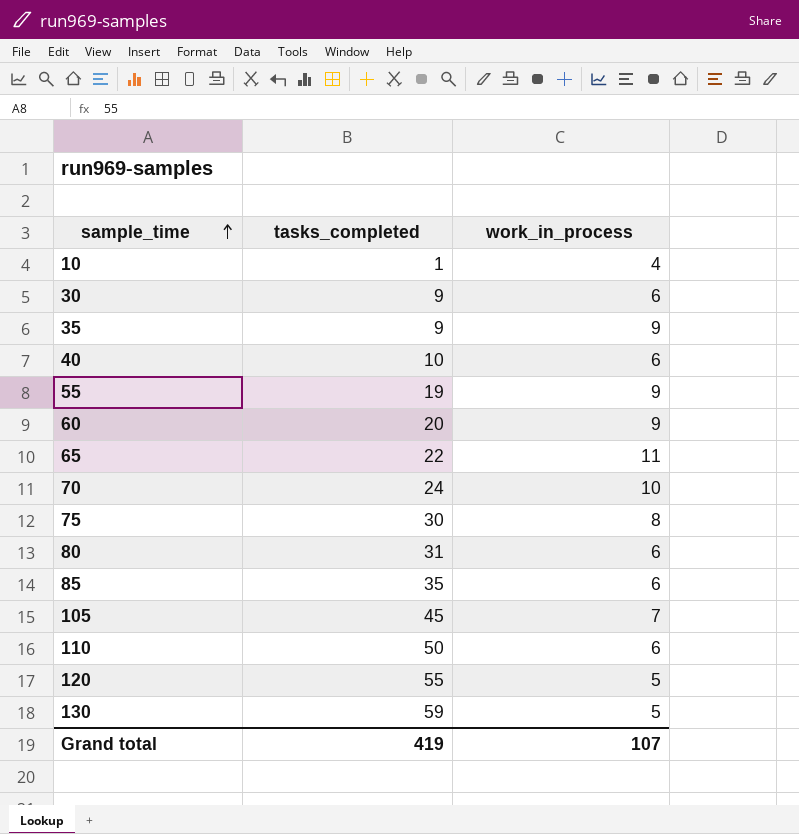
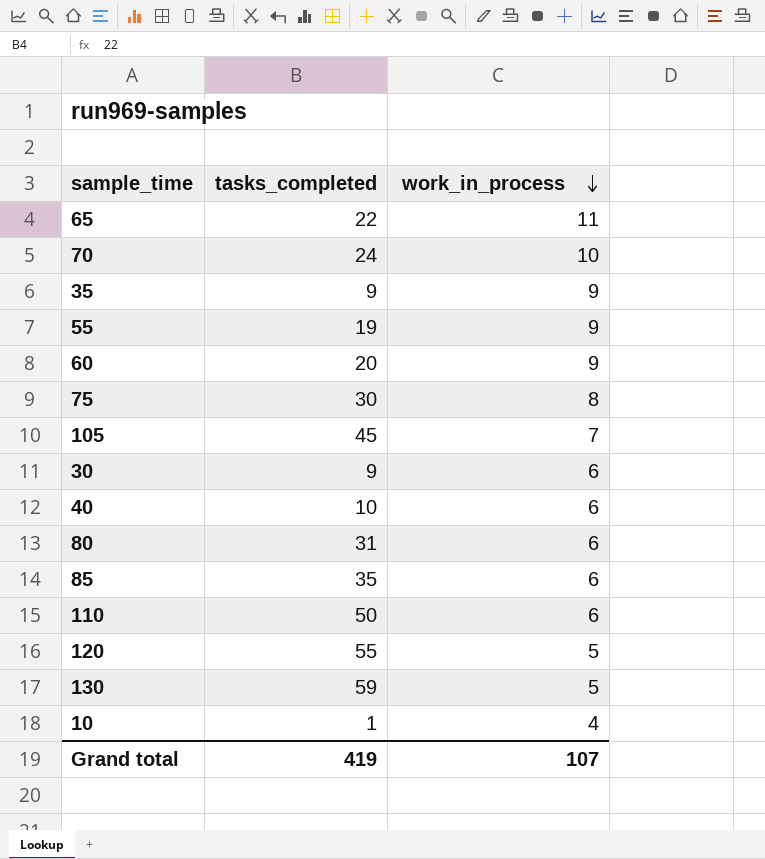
row order: sample_time ascending -> work_in_process descending

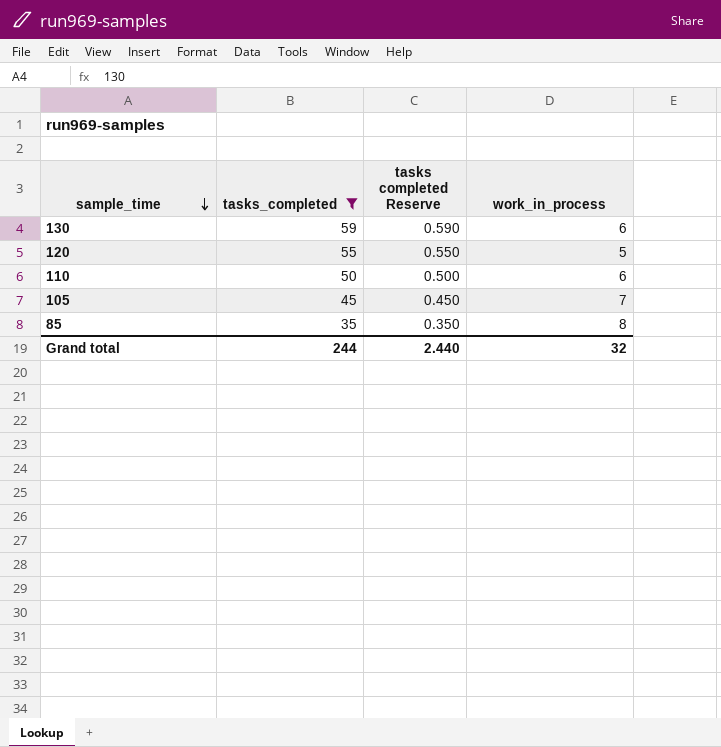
filter: none -> tasks_completed >= 35
row order: work_in_process descending -> sample_time descending
column tasks completed Reserve | formula: none -> [tasks_completed] * 0.01
130 | work_in_process: 5 -> 6
85 | work_in_process: 6 -> 8
Grand total | tasks_completed: 419 -> 244
Grand total | work_in_process: 107 -> 32

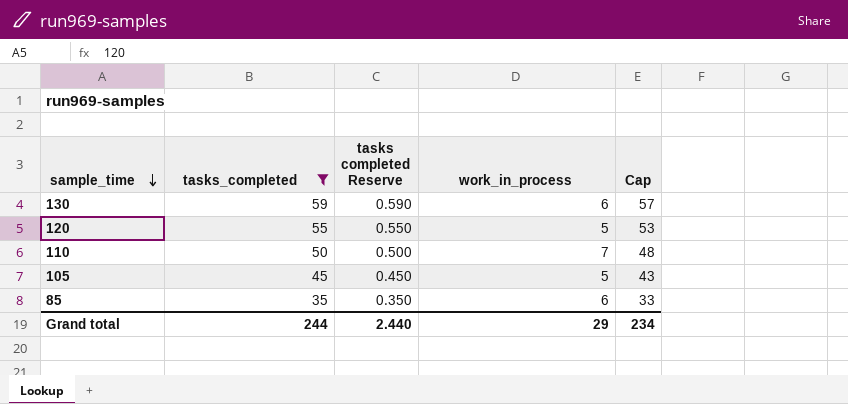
column Cap | formula: none -> [tasks_completed] - 2
110 | work_in_process: 6 -> 7
105 | work_in_process: 7 -> 5
85 | work_in_process: 8 -> 6
Grand total | work_in_process: 32 -> 29

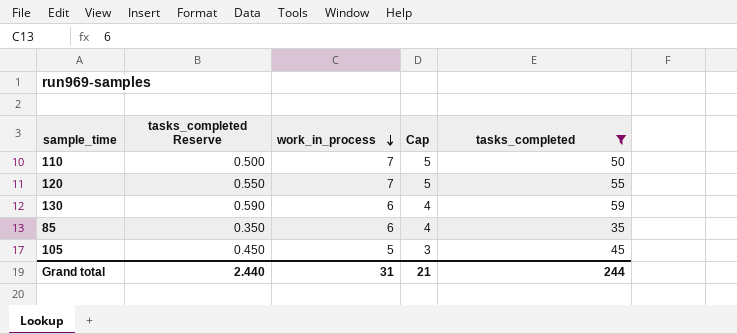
row order: sample_time descending -> work_in_process descending
column name: tasks completed Reserve -> tasks_completed Reserve
column Cap | formula: [tasks_completed] - 2 -> [work_in_process] - 2
column tasks_completed | position: 2 -> 5
120 | work_in_process: 5 -> 7
Grand total | work_in_process: 29 -> 31
Grand total | Cap: 234 -> 21

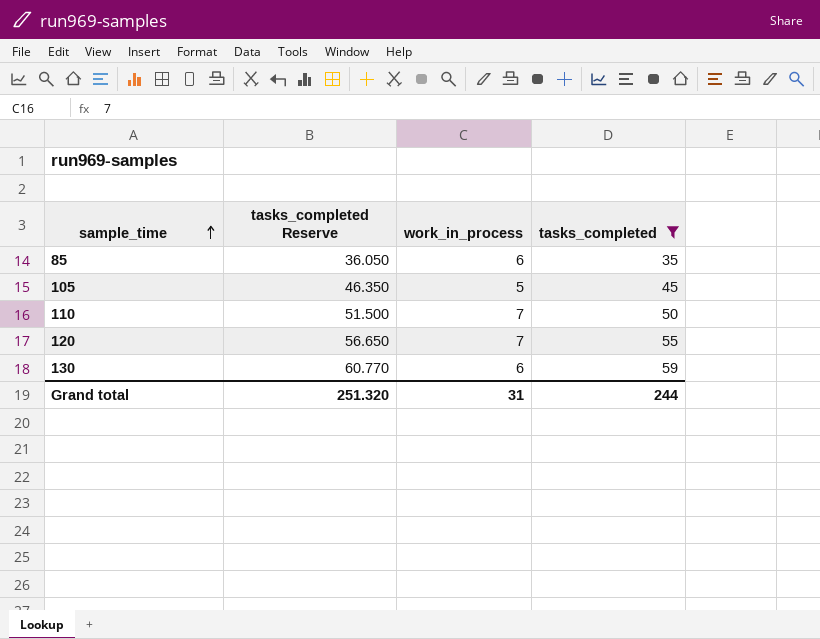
row order: work_in_process descending -> sample_time ascending
column Cap | formula: [work_in_process] - 2 -> none
column tasks_completed Reserve | formula: [tasks_completed] * 0.01 -> [tasks_completed] * 1.03
Grand total | tasks_completed Reserve: 2.440 -> 251.320

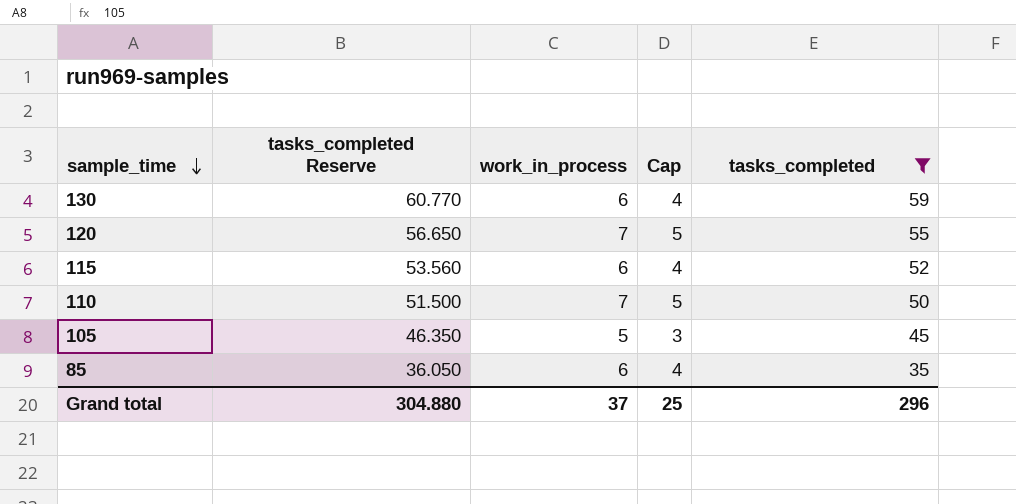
row order: sample_time ascending -> sample_time descending
column Cap | formula: none -> [work_in_process] - 2
row 115: none -> 53.560 | 6 | 4 | 52
Grand total | tasks_completed Reserve: 251.320 -> 304.880
Grand total | work_in_process: 31 -> 37
Grand total | tasks_completed: 244 -> 296

